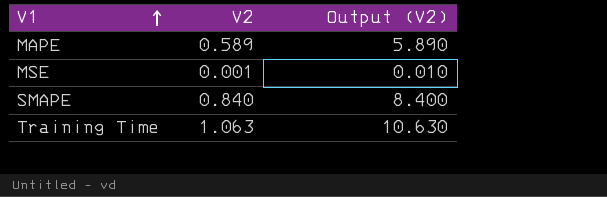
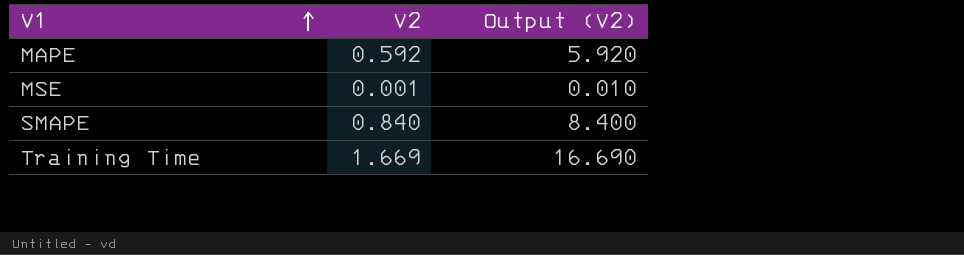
MAPE | V2: 0.589 -> 0.592
MAPE | Output (V2): 5.890 -> 5.920
Training Time | V2: 1.063 -> 1.669
Training Time | Output (V2): 10.630 -> 16.690

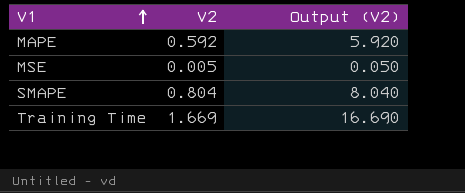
MSE | V2: 0.001 -> 0.005
MSE | Output (V2): 0.010 -> 0.050
SMAPE | V2: 0.840 -> 0.804
SMAPE | Output (V2): 8.400 -> 8.040

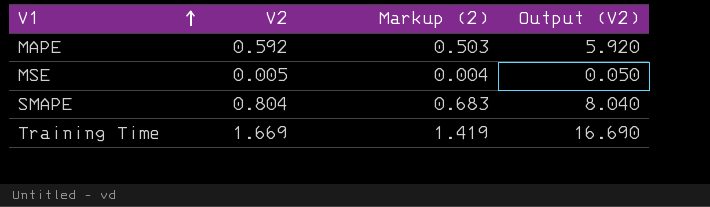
column Markup (2) | formula: none -> [V2] * 0.85

